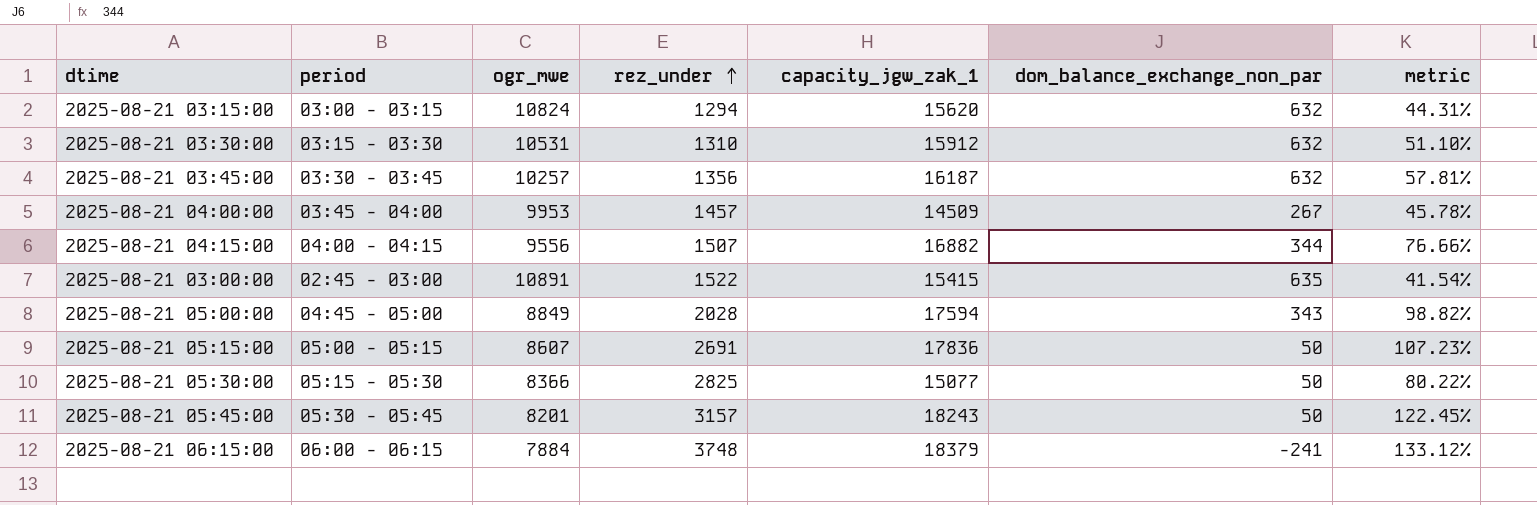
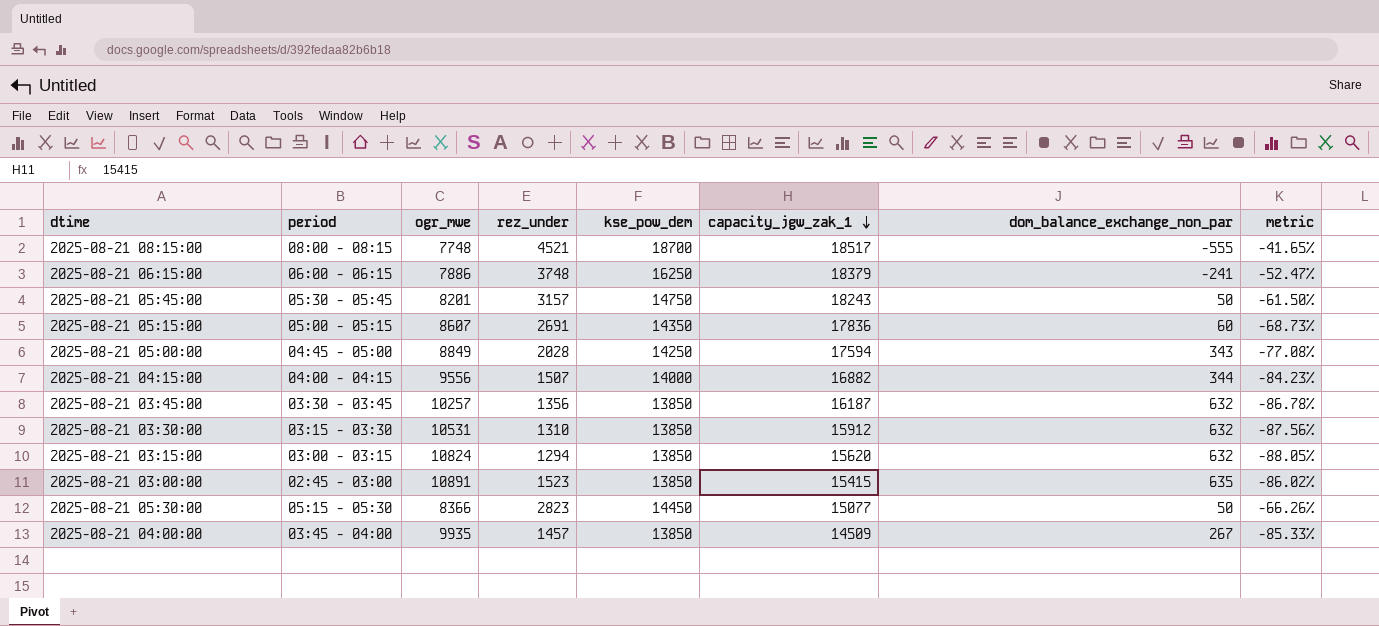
row order: rez_under ascending -> capacity_jgw_zak_1 descending
column kse_pow_dem | position: none -> 5
column metric | formula: ([capacity_jgw_zak_1] - [ogr_mwe]) / [ogr_mwe] -> ([rez_under] - [ogr_mwe]) / [ogr_mwe]
row 2025-08-21 08:15:00: none -> 08:00 - 08:15 | 7748 | 4521 | 18700 | 18517 | -555 | -41.65%
2025-08-21 06:15:00 | ogr_mwe: 7884 -> 7886
2025-08-21 05:15:00 | dom_balance_exchange_non_par: 50 -> 60
2025-08-21 03:00:00 | rez_under: 1522 -> 1523
2025-08-21 05:30:00 | rez_under: 2825 -> 2823
2025-08-21 04:00:00 | ogr_mwe: 9953 -> 9935

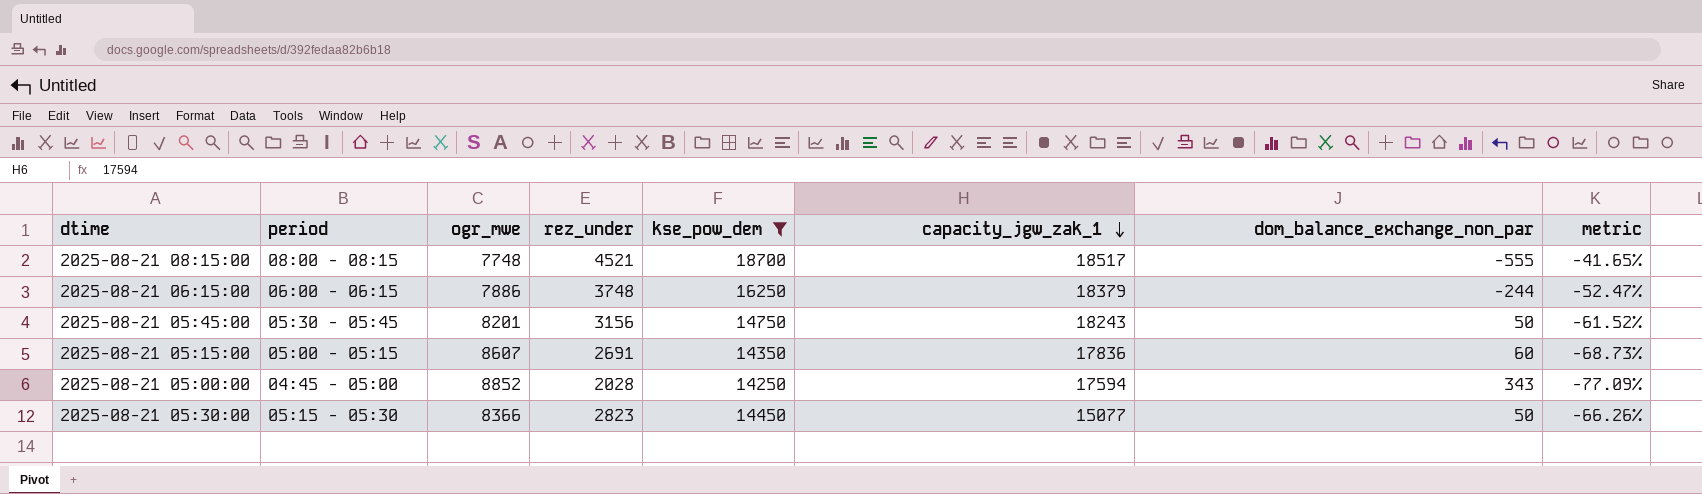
filter: none -> kse_pow_dem >= 14250
2025-08-21 06:15:00 | dom_balance_exchange_non_par: -241 -> -244
2025-08-21 05:45:00 | rez_under: 3157 -> 3156
2025-08-21 05:45:00 | metric: -61.50% -> -61.52%
2025-08-21 05:00:00 | ogr_mwe: 8849 -> 8852
2025-08-21 05:00:00 | metric: -77.08% -> -77.09%

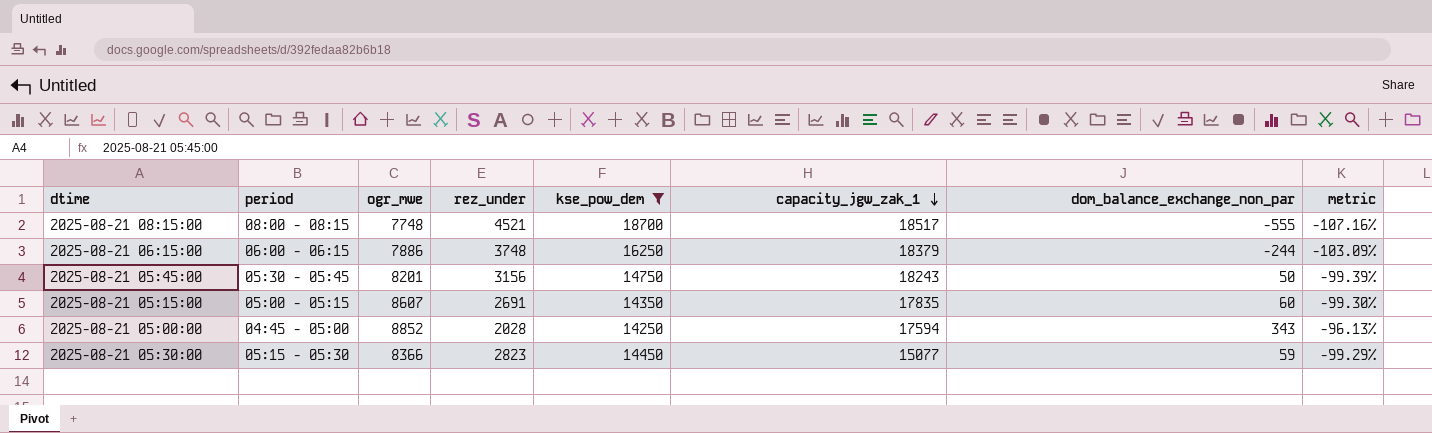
column metric | formula: ([rez_under] - [ogr_mwe]) / [ogr_mwe] -> ([dom_balance_exchange_non_par] - [ogr_mwe]) / [ogr_mwe]
2025-08-21 05:15:00 | capacity_jgw_zak_1: 17836 -> 17835
2025-08-21 05:30:00 | dom_balance_exchange_non_par: 50 -> 59

